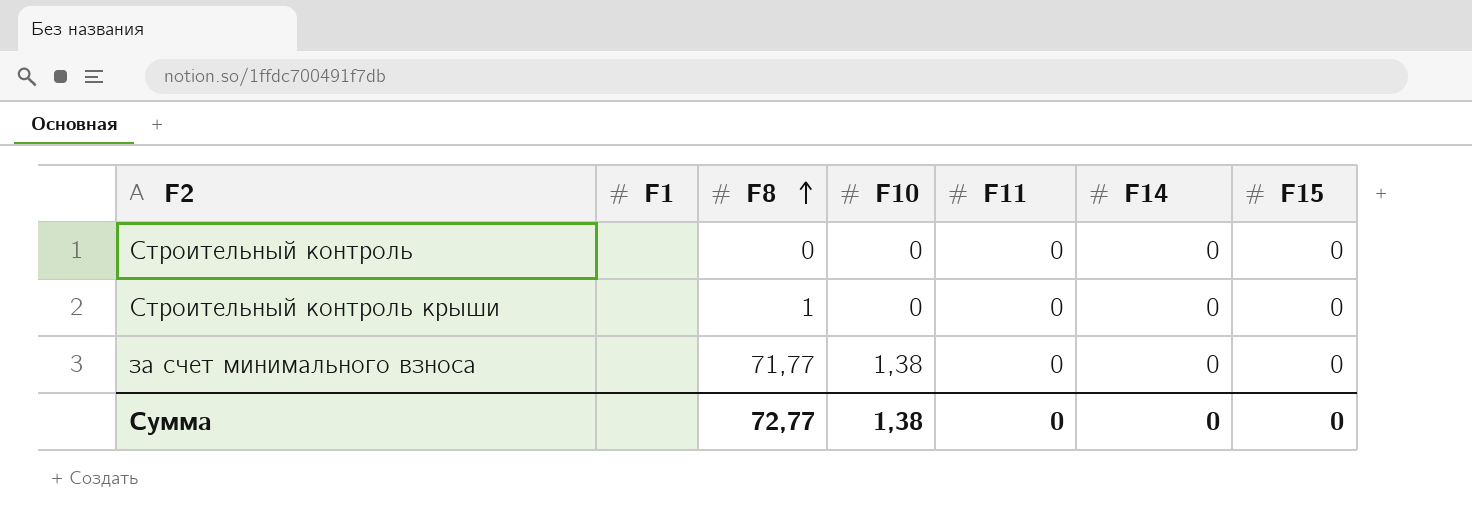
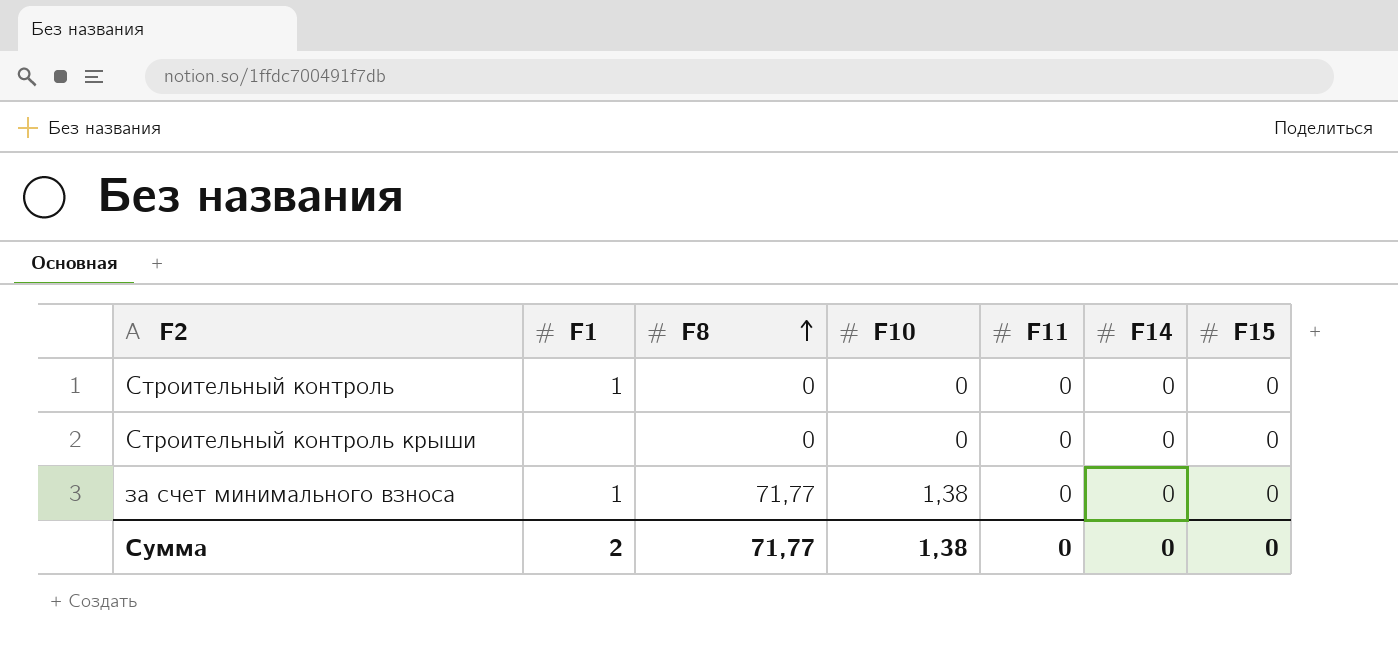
Строительный контроль | F1: none -> 1
Строительный контроль крыши | F8: 1 -> 0
за счет минимального взноса | F1: none -> 1
Сумма | F1: none -> 2
Сумма | F8: 72,77 -> 71,77

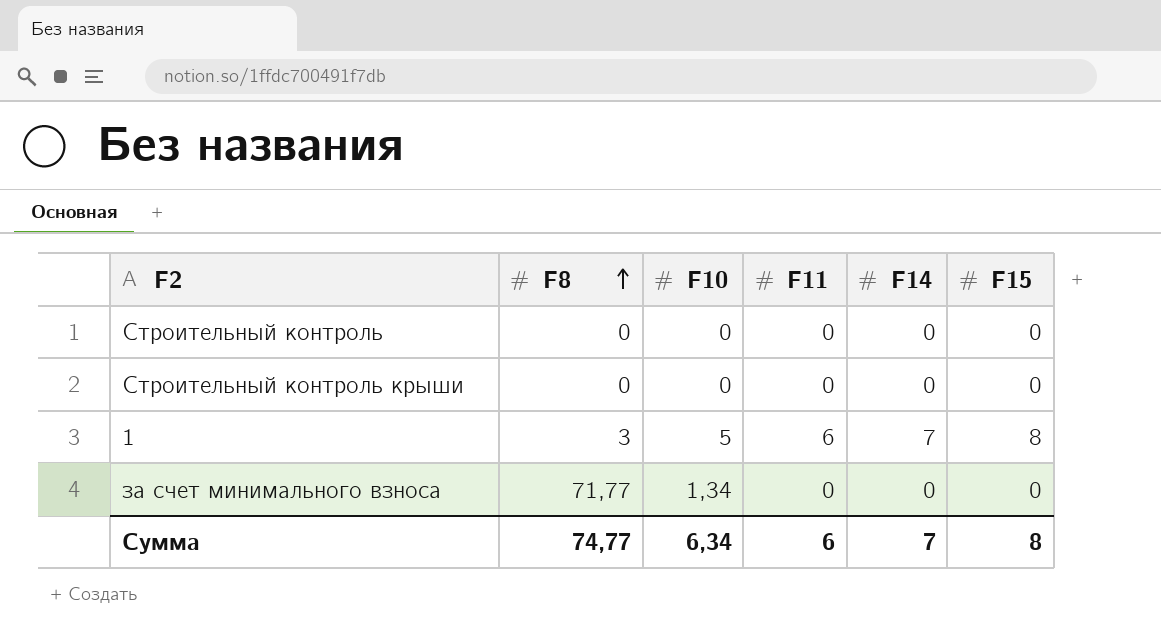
column F1 | position: 2 -> none
row 1: none -> 3 | 5 | 6 | 7 | 8
за счет минимального взноса | F10: 1,38 -> 1,34
Сумма | F8: 71,77 -> 74,77
Сумма | F10: 1,38 -> 6,34
Сумма | F11: 0 -> 6
Сумма | F14: 0 -> 7
Сумма | F15: 0 -> 8

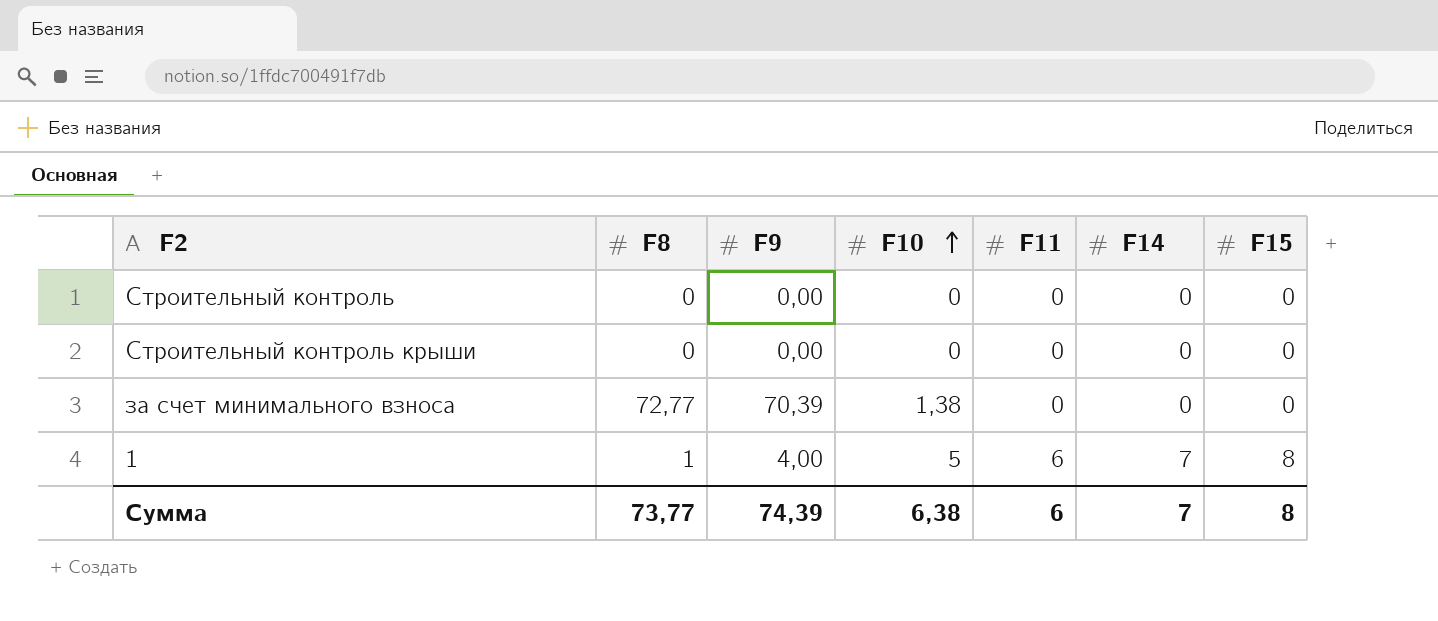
row order: F8 ascending -> F10 ascending
column F9 | position: none -> 3
за счет минимального взноса | F8: 71,77 -> 72,77
за счет минимального взноса | F10: 1,34 -> 1,38
1 | F8: 3 -> 1
Сумма | F8: 74,77 -> 73,77
Сумма | F10: 6,34 -> 6,38

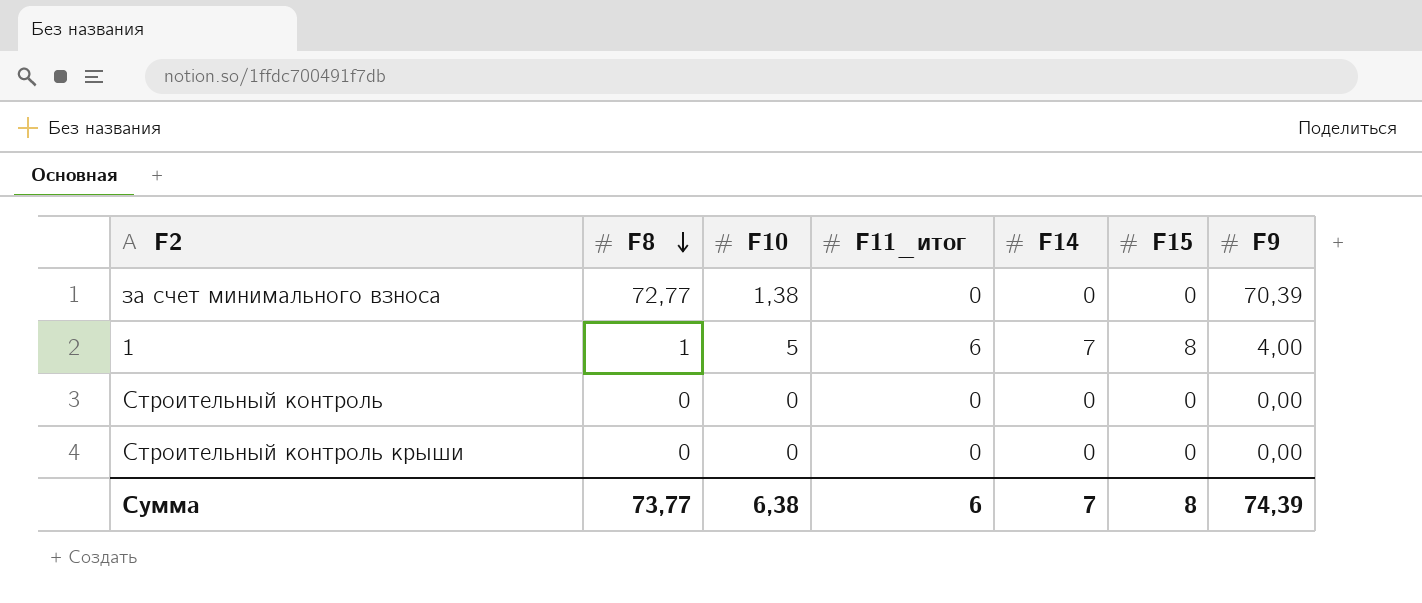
row order: F10 ascending -> F8 descending
column name: F11 -> F11_итог
column F9 | position: 3 -> 7

